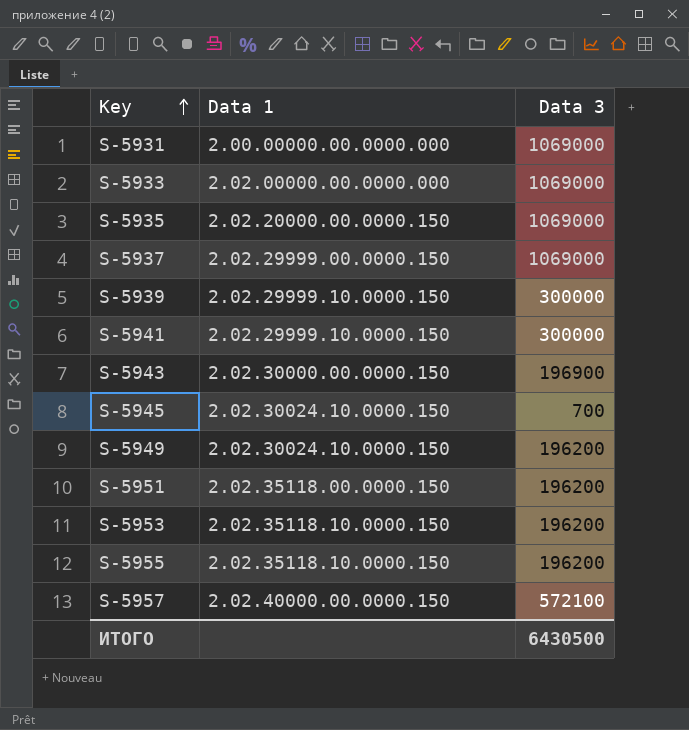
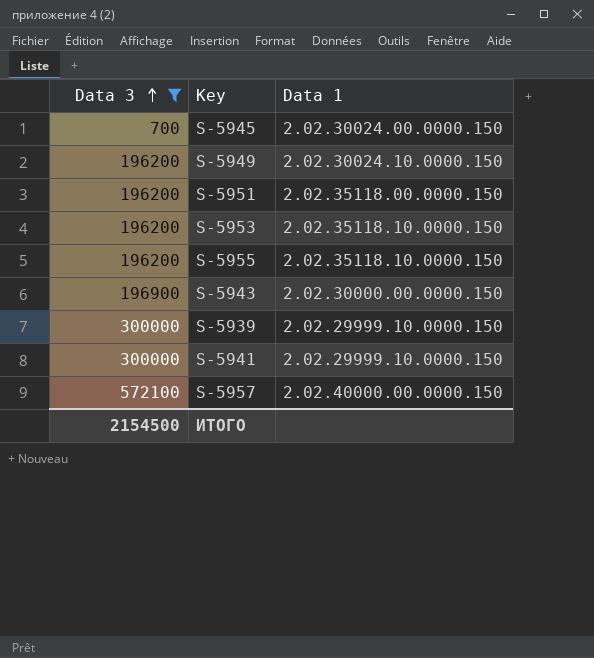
filter: none -> Data 3 != 1069000
row order: Key ascending -> Data 3 ascending
column Data 3 | position: 3 -> 1
S-5945 | Data 1: 2.02.30024.10.0000.150 -> 2.02.30024.00.0000.150
ИТОГО | Data 3: 6430500 -> 2154500

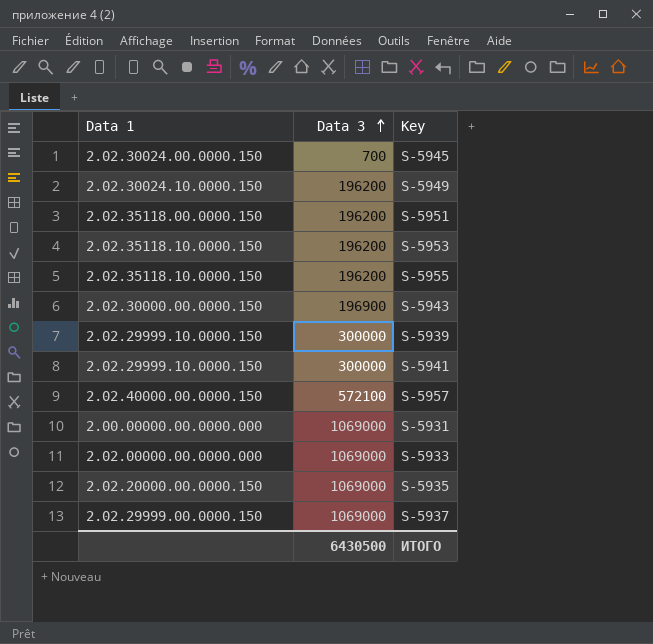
filter: Data 3 != 1069000 -> none
column Data 1 | position: 3 -> 1
ИТОГО | Data 3: 2154500 -> 6430500

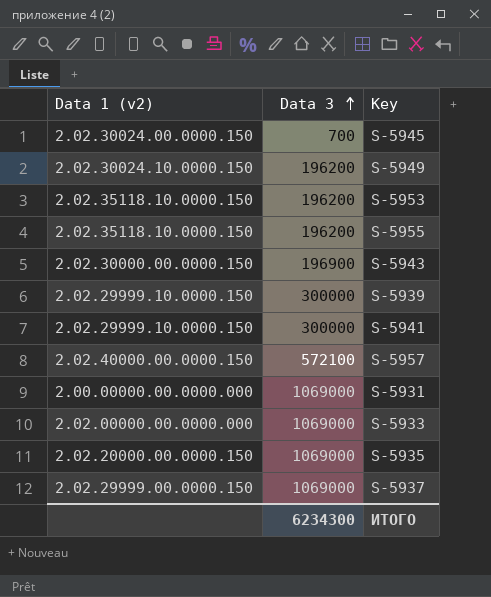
column name: Data 1 -> Data 1 (v2)
row S-5951: 2.02.35118.00.0000.150 | 196200 -> none
ИТОГО | Data 3: 6430500 -> 6234300

